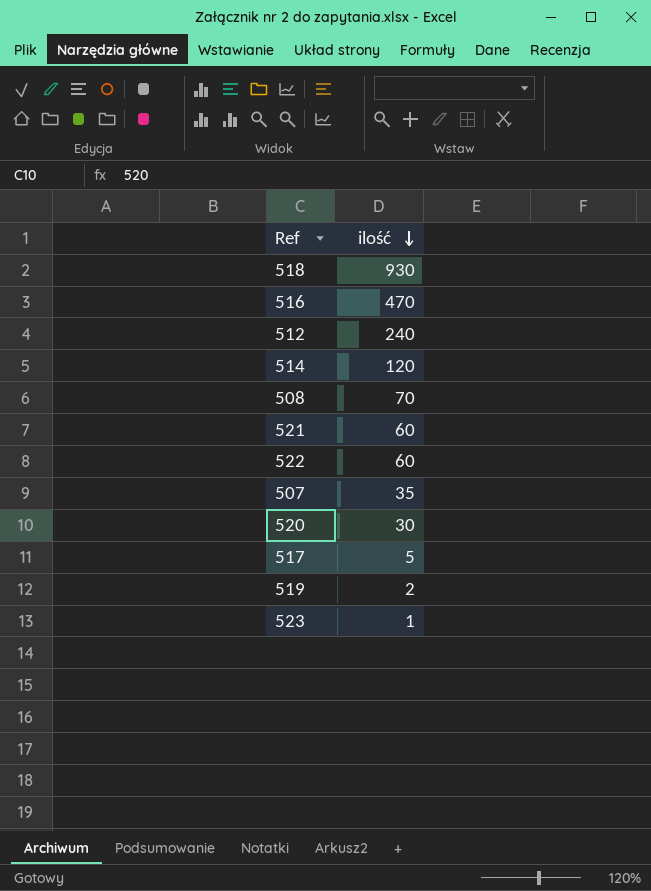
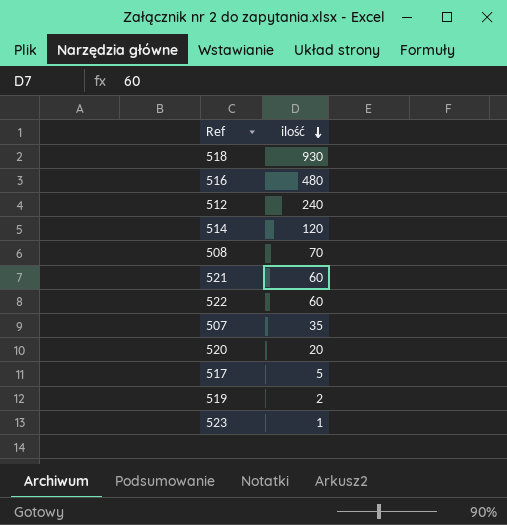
516 | ilość: 470 -> 480
520 | ilość: 30 -> 20

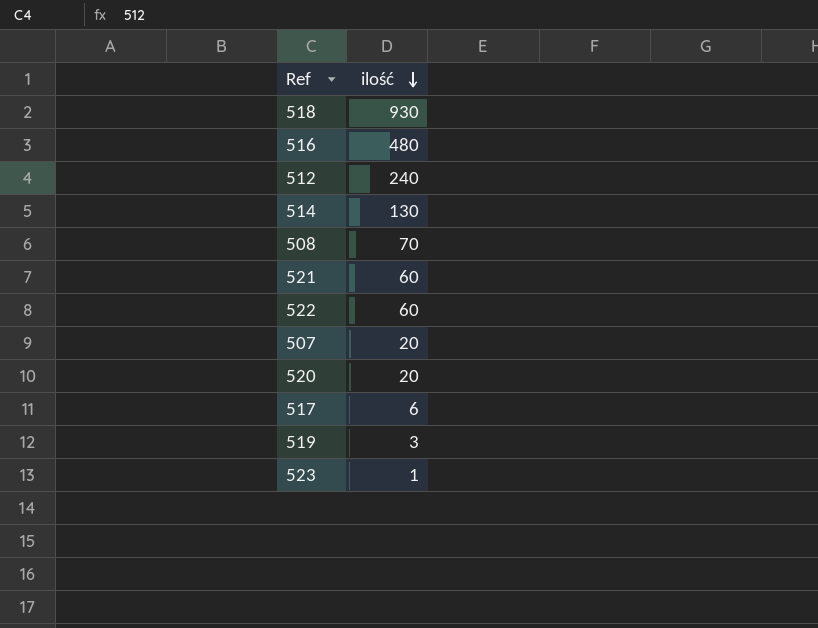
514 | ilość: 120 -> 130
507 | ilość: 35 -> 20
517 | ilość: 5 -> 6
519 | ilość: 2 -> 3

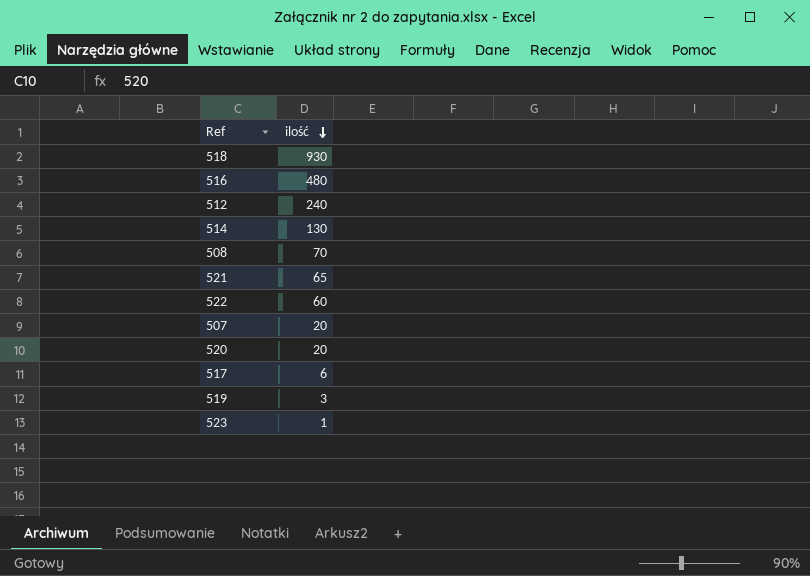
521 | ilość: 60 -> 65

